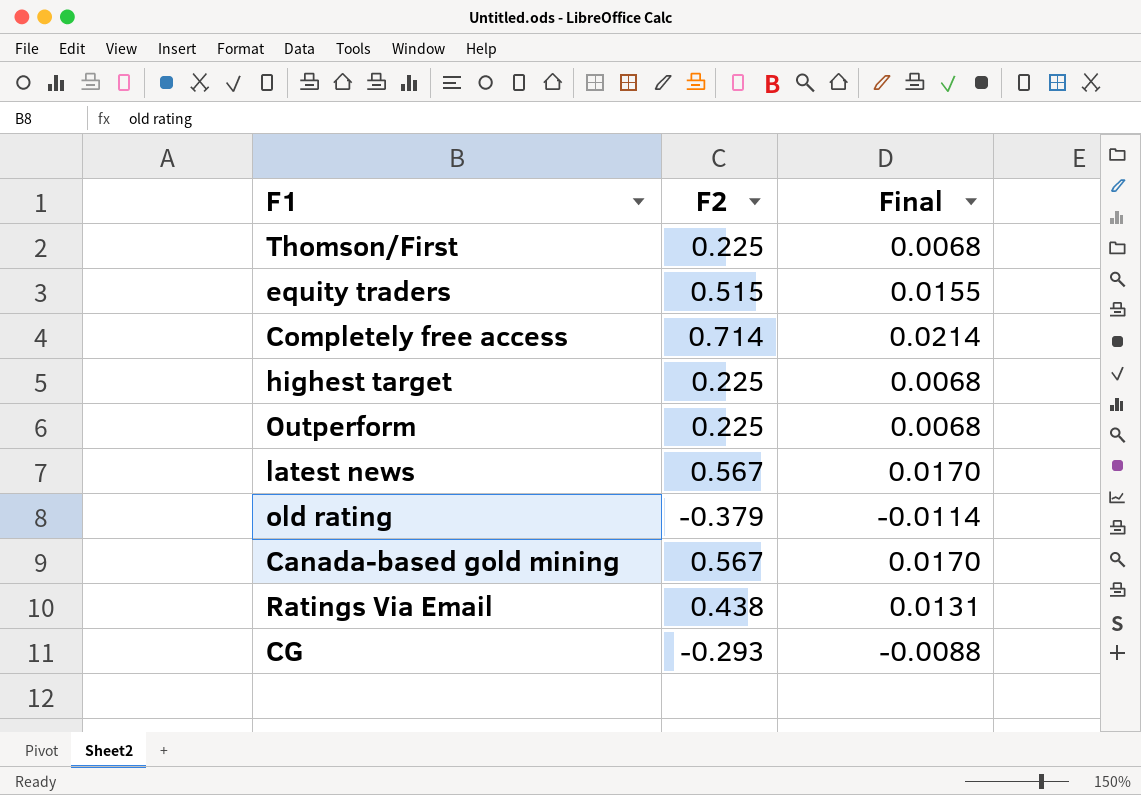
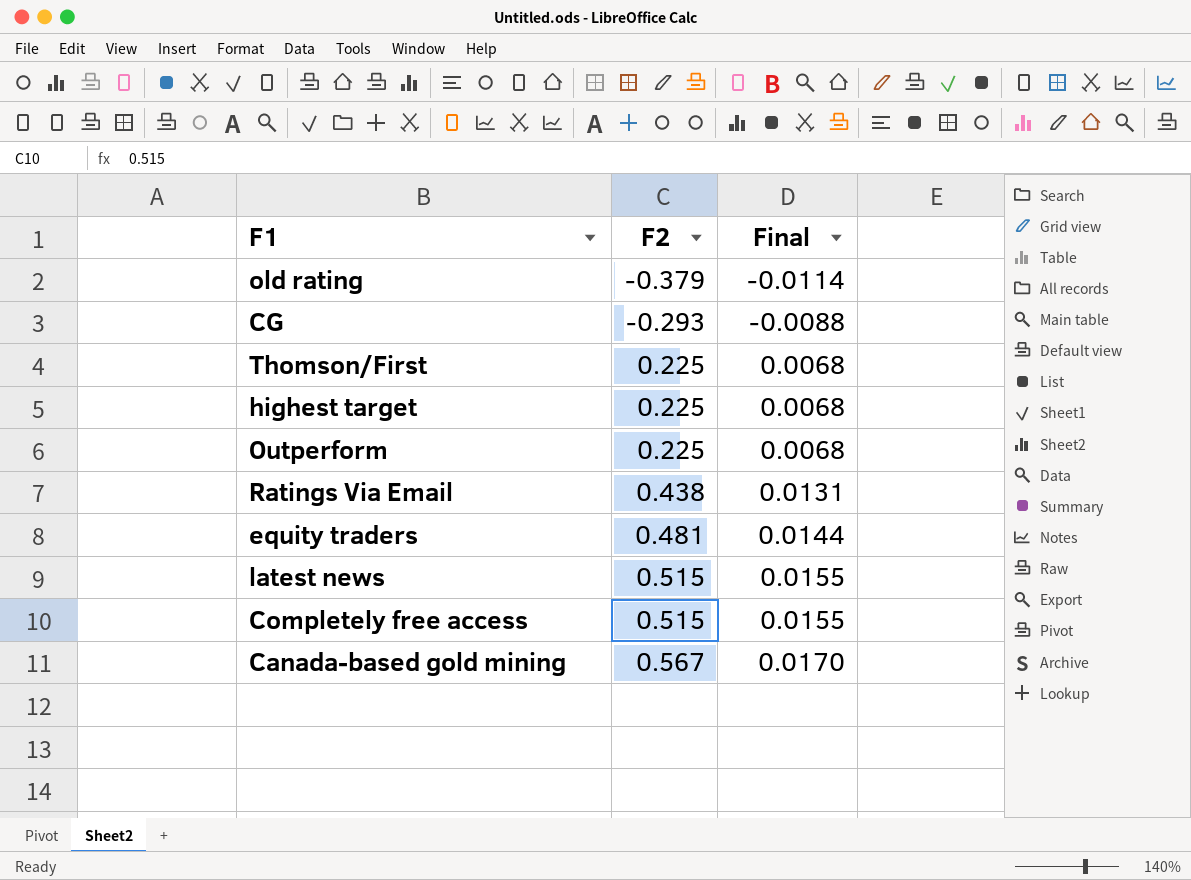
row order: none -> F2 ascending
equity traders | F2: 0.515 -> 0.481
equity traders | Final: 0.0155 -> 0.0144
latest news | F2: 0.567 -> 0.515
latest news | Final: 0.0170 -> 0.0155
Completely free access | F2: 0.714 -> 0.515
Completely free access | Final: 0.0214 -> 0.0155

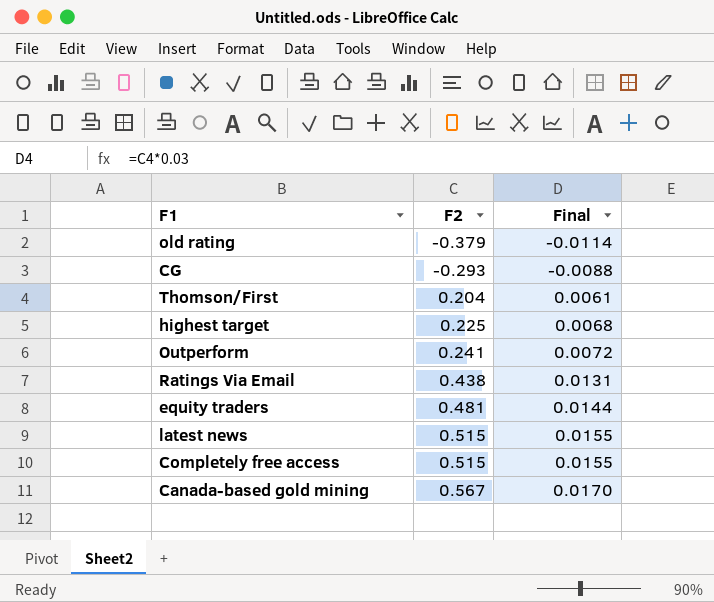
Thomson/First | F2: 0.225 -> 0.204
Thomson/First | Final: 0.0068 -> 0.0061
Outperform | F2: 0.225 -> 0.241
Outperform | Final: 0.0068 -> 0.0072

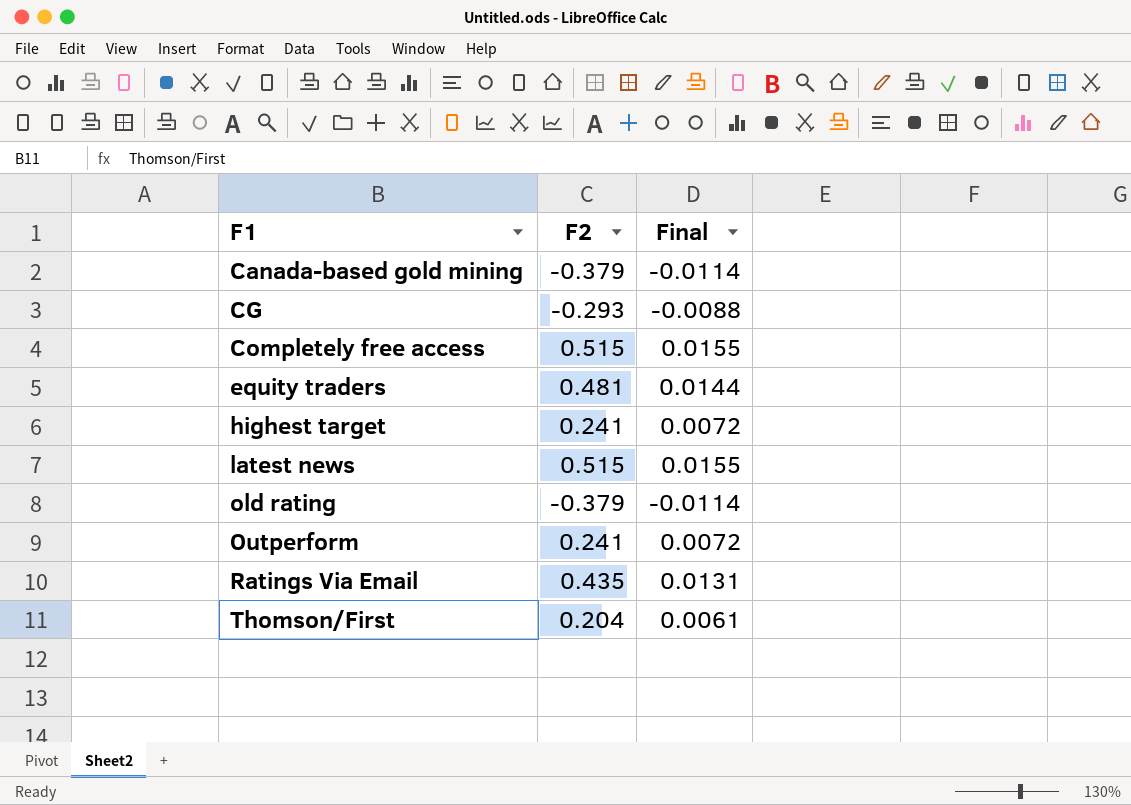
row order: F2 ascending -> F1 ascending
Canada-based gold mining | F2: 0.567 -> -0.379
Canada-based gold mining | Final: 0.0170 -> -0.0114
highest target | F2: 0.225 -> 0.241
highest target | Final: 0.0068 -> 0.0072
Ratings Via Email | F2: 0.438 -> 0.435

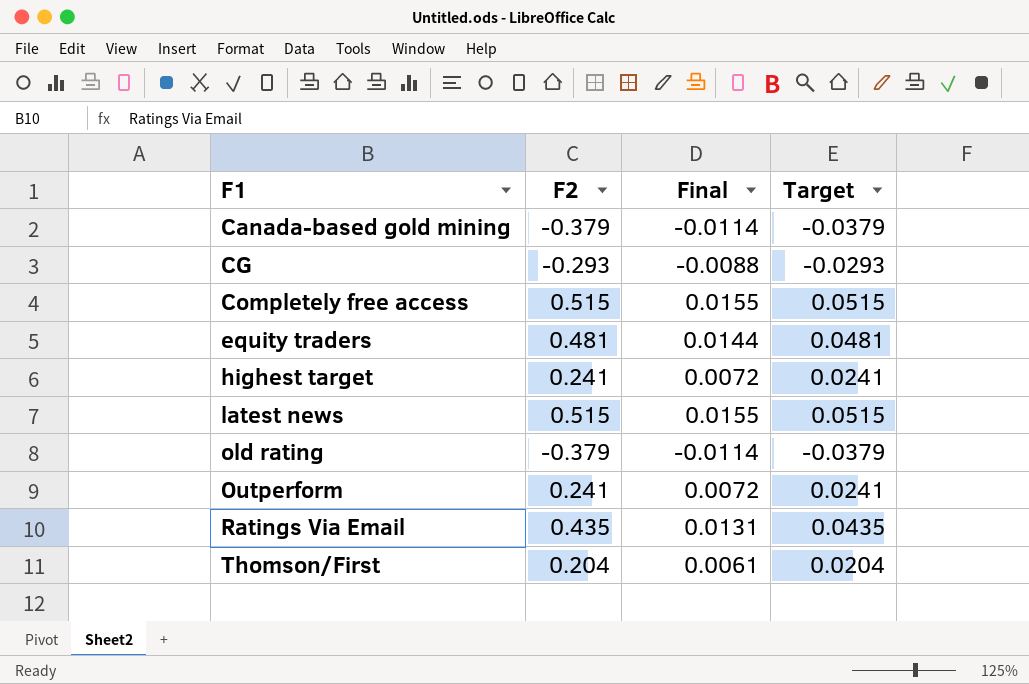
column Target | formula: none -> [F2] * 0.1

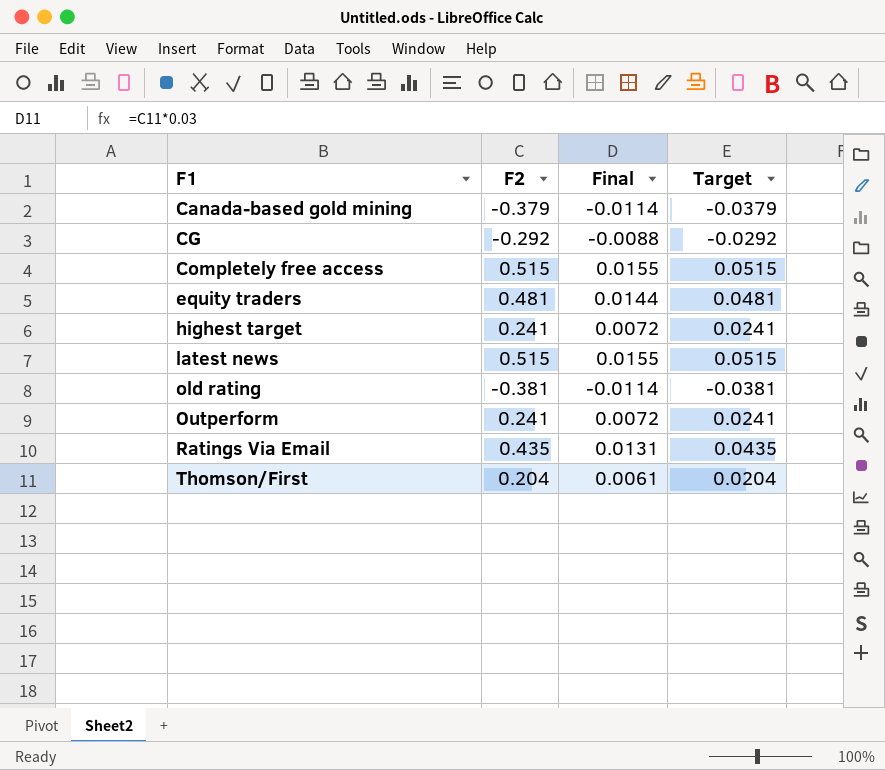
CG | F2: -0.293 -> -0.292
CG | Target: -0.0293 -> -0.0292
old rating | F2: -0.379 -> -0.381
old rating | Target: -0.0379 -> -0.0381

